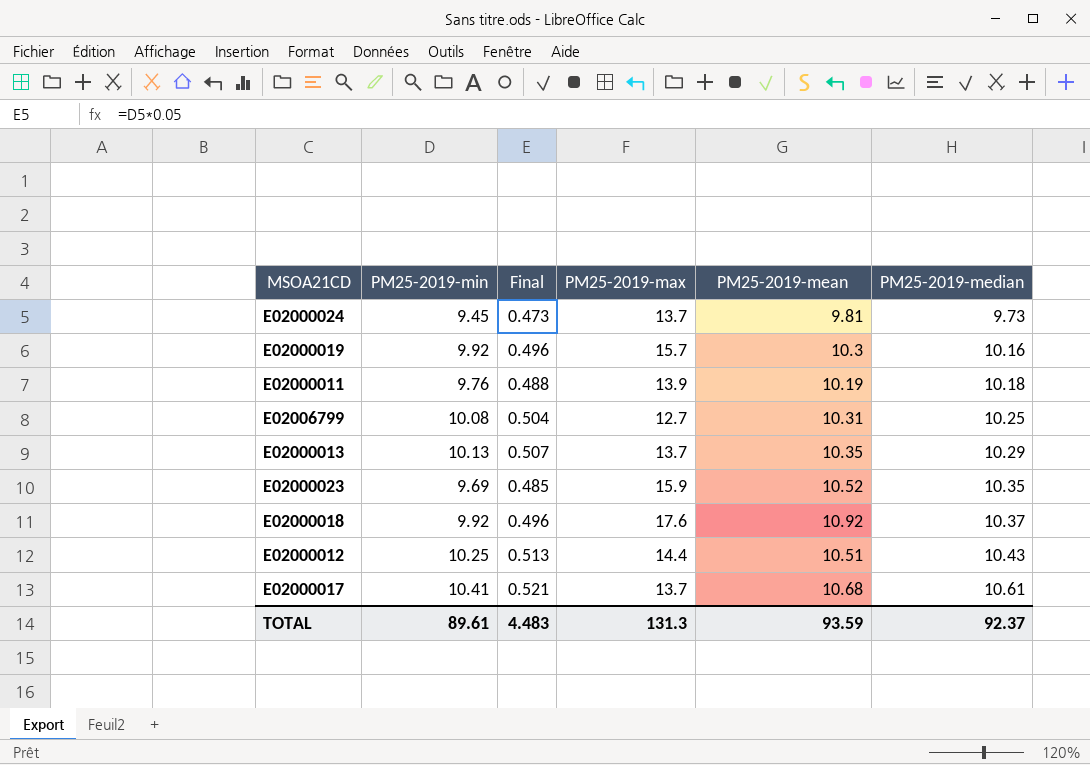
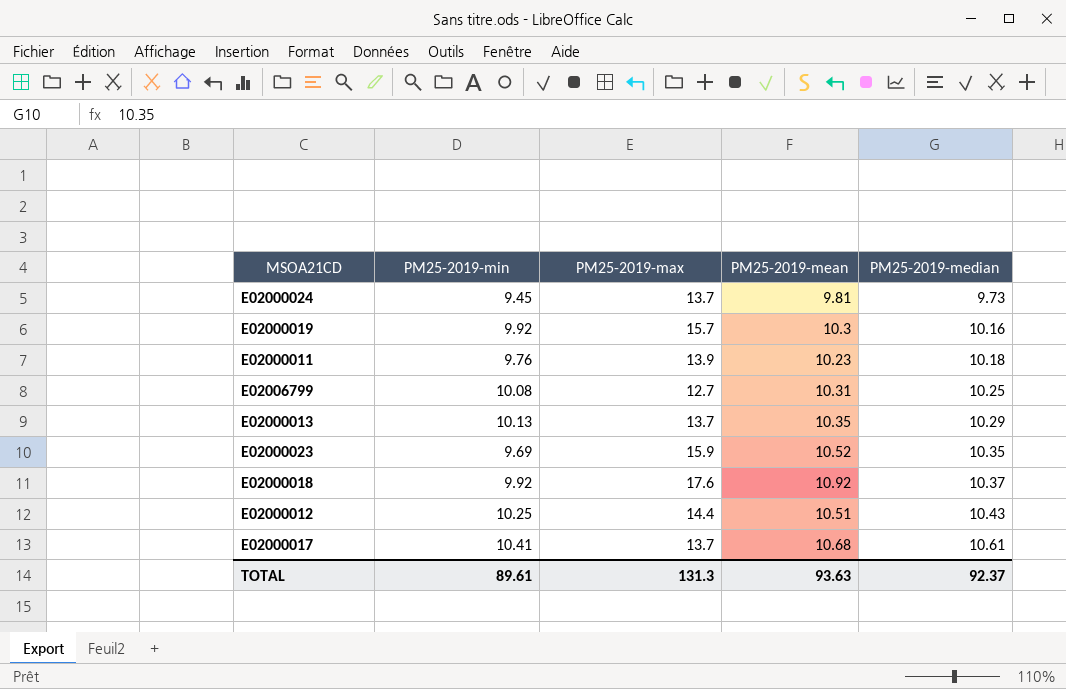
column Final | formula: [PM25-2019-min] * 0.05 -> none
E02000011 | PM25-2019-mean: 10.19 -> 10.23
TOTAL | PM25-2019-mean: 93.59 -> 93.63

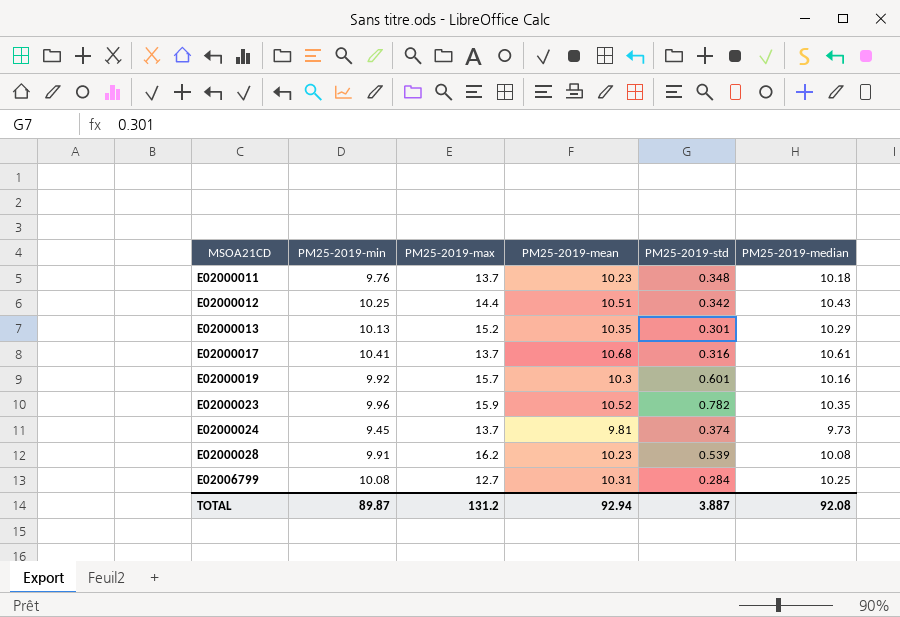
row order: PM25-2019-median ascending -> MSOA21CD ascending
column PM25-2019-std | position: none -> 5
row E02000018: 9.92 | 17.6 | 10.92 | 10.37 -> none
E02000011 | PM25-2019-max: 13.9 -> 13.7
E02000013 | PM25-2019-max: 13.7 -> 15.2
E02000023 | PM25-2019-min: 9.69 -> 9.96
row E02000028: none -> 9.91 | 16.2 | 10.23 | 0.539 | 10.08
TOTAL | PM25-2019-min: 89.61 -> 89.87
TOTAL | PM25-2019-max: 131.3 -> 131.2
TOTAL | PM25-2019-mean: 93.63 -> 92.94
TOTAL | PM25-2019-median: 92.37 -> 92.08

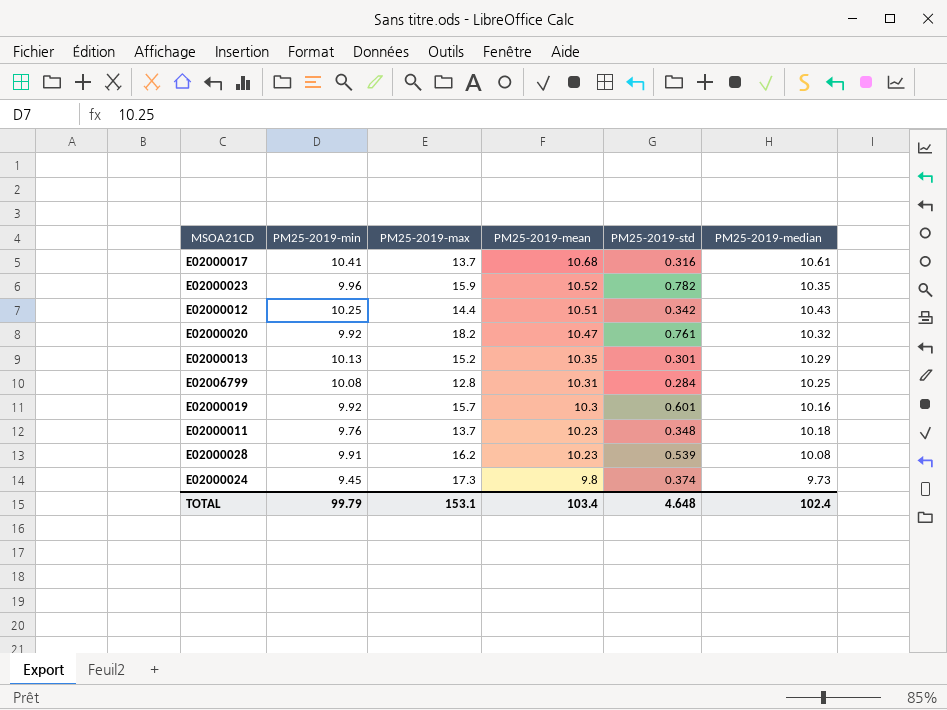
row order: MSOA21CD ascending -> PM25-2019-mean descending
row E02000020: none -> 9.92 | 18.2 | 10.47 | 0.761 | 10.32
E02006799 | PM25-2019-max: 12.7 -> 12.8
E02000024 | PM25-2019-max: 13.7 -> 17.3
E02000024 | PM25-2019-mean: 9.81 -> 9.8
TOTAL | PM25-2019-min: 89.87 -> 99.79
TOTAL | PM25-2019-max: 131.2 -> 153.1
TOTAL | PM25-2019-mean: 92.94 -> 103.4
TOTAL | PM25-2019-std: 3.887 -> 4.648
TOTAL | PM25-2019-median: 92.08 -> 102.4

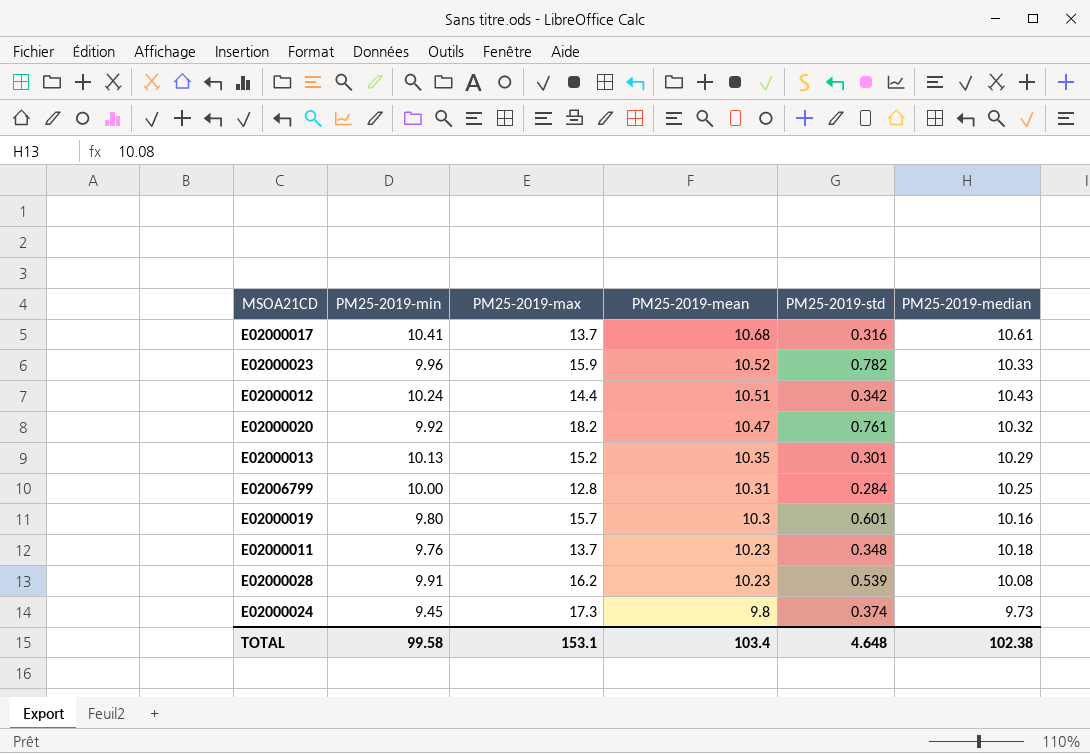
E02000023 | PM25-2019-median: 10.35 -> 10.33
E02000012 | PM25-2019-min: 10.25 -> 10.24
E02006799 | PM25-2019-min: 10.08 -> 10.00
E02000019 | PM25-2019-min: 9.92 -> 9.80
TOTAL | PM25-2019-min: 99.79 -> 99.58
TOTAL | PM25-2019-median: 102.4 -> 102.38

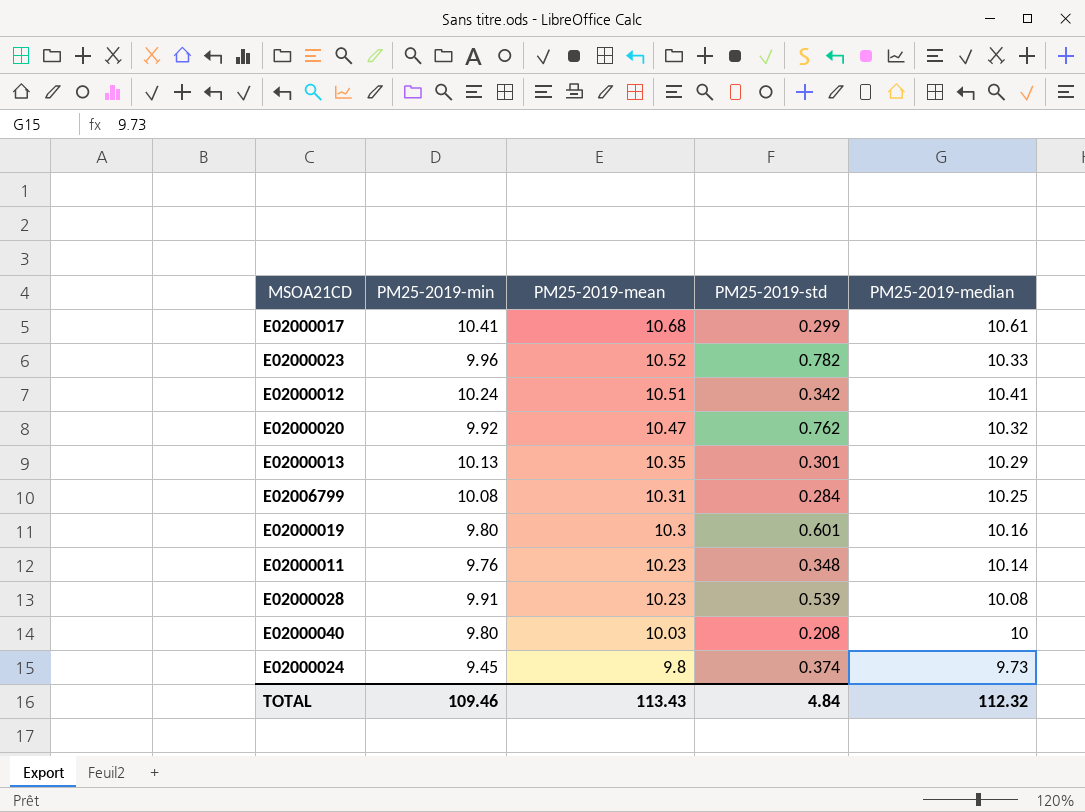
column PM25-2019-max | position: 3 -> none
E02000017 | PM25-2019-std: 0.316 -> 0.299
E02000012 | PM25-2019-median: 10.43 -> 10.41
E02000020 | PM25-2019-std: 0.761 -> 0.762
E02006799 | PM25-2019-min: 10.00 -> 10.08
E02000011 | PM25-2019-median: 10.18 -> 10.14
row E02000040: none -> 9.80 | 10.03 | 0.208 | 10
TOTAL | PM25-2019-min: 99.58 -> 109.46
TOTAL | PM25-2019-mean: 103.4 -> 113.43
TOTAL | PM25-2019-std: 4.648 -> 4.84
TOTAL | PM25-2019-median: 102.38 -> 112.32

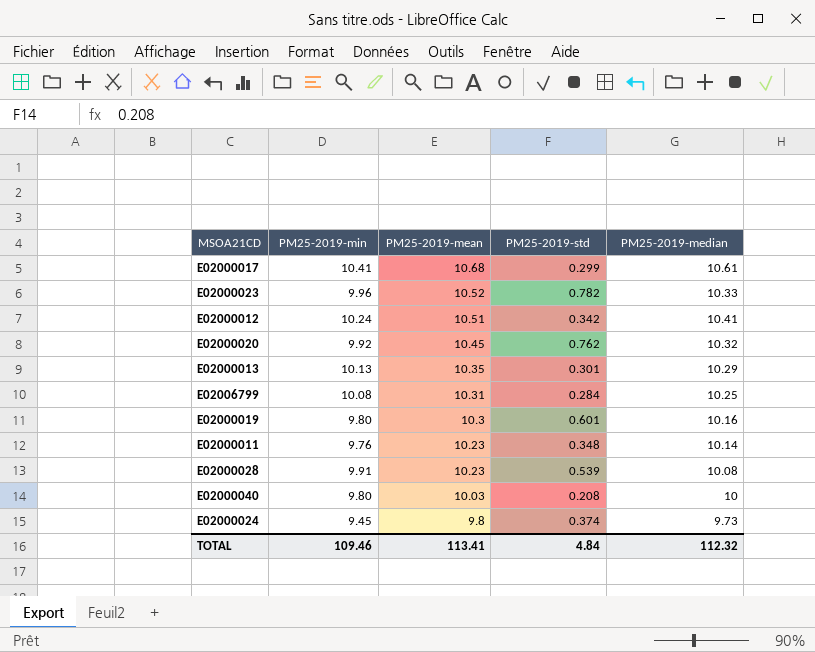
E02000020 | PM25-2019-mean: 10.47 -> 10.45
TOTAL | PM25-2019-mean: 113.43 -> 113.41

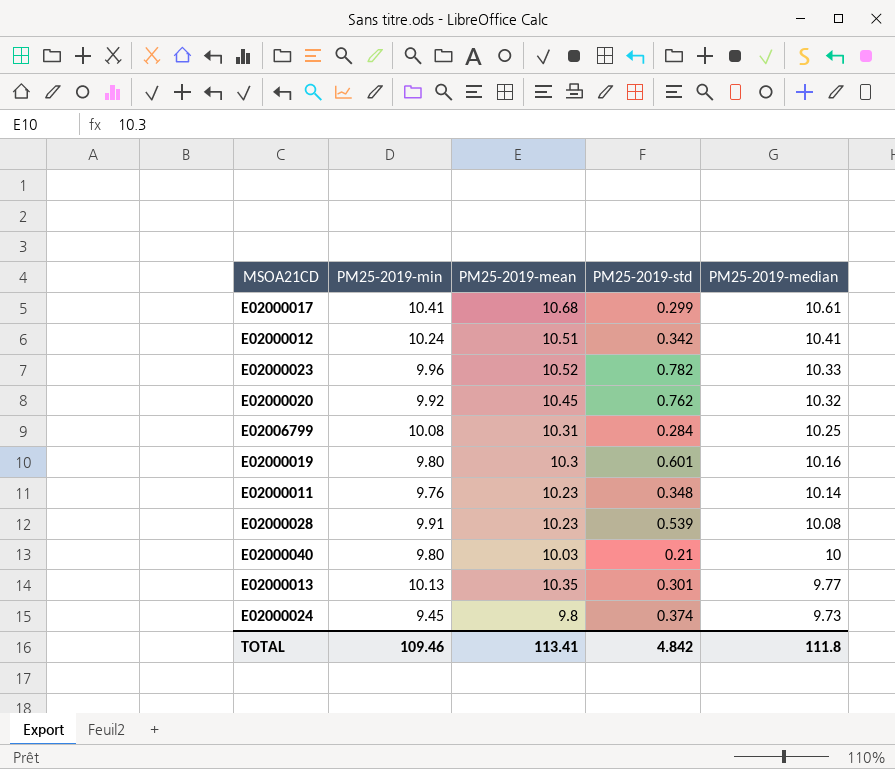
row order: PM25-2019-mean descending -> PM25-2019-median descending
E02000040 | PM25-2019-std: 0.208 -> 0.21
E02000013 | PM25-2019-median: 10.29 -> 9.77
TOTAL | PM25-2019-std: 4.84 -> 4.842
TOTAL | PM25-2019-median: 112.32 -> 111.8

